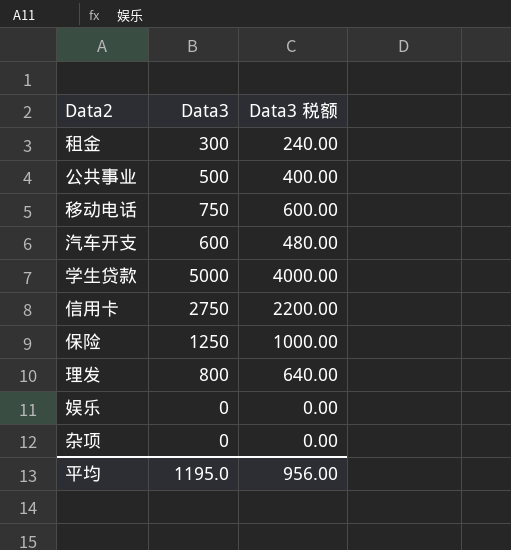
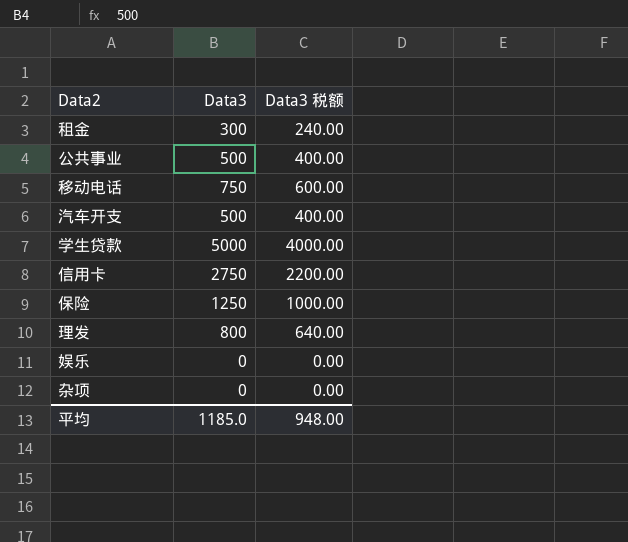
汽车开支 | Data3: 600 -> 500
汽车开支 | Data3 税额: 480.00 -> 400.00
平均 | Data3: 1195.0 -> 1185.0
平均 | Data3 税额: 956.00 -> 948.00

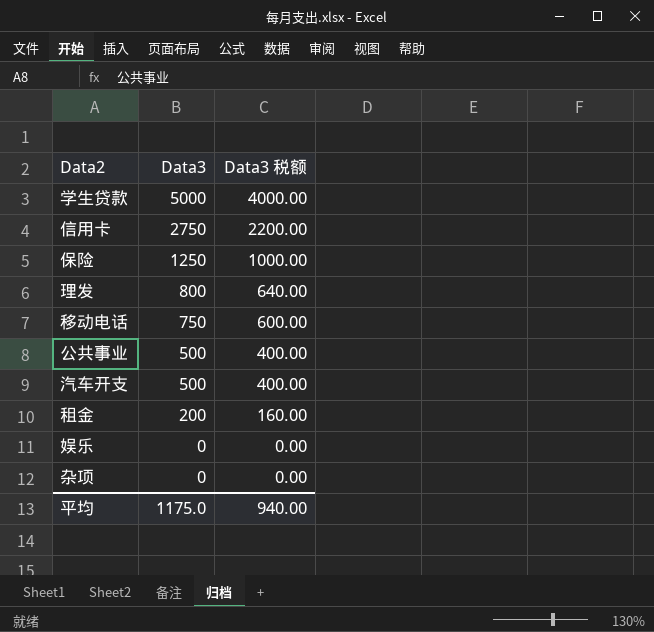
row order: none -> Data3 descending
租金 | Data3: 300 -> 200
租金 | Data3 税额: 240.00 -> 160.00
平均 | Data3: 1185.0 -> 1175.0
平均 | Data3 税额: 948.00 -> 940.00

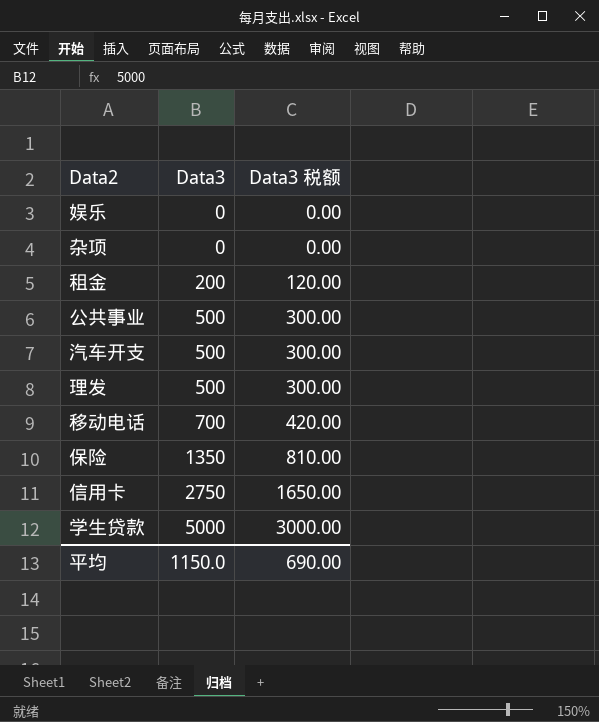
row order: Data3 descending -> Data3 ascending
column Data3 税额 | formula: [Data3] * 0.8 -> [Data3] * 0.6
理发 | Data3: 800 -> 500
移动电话 | Data3: 750 -> 700
保险 | Data3: 1250 -> 1350
平均 | Data3: 1175.0 -> 1150.0
平均 | Data3 税额: 940.00 -> 690.00

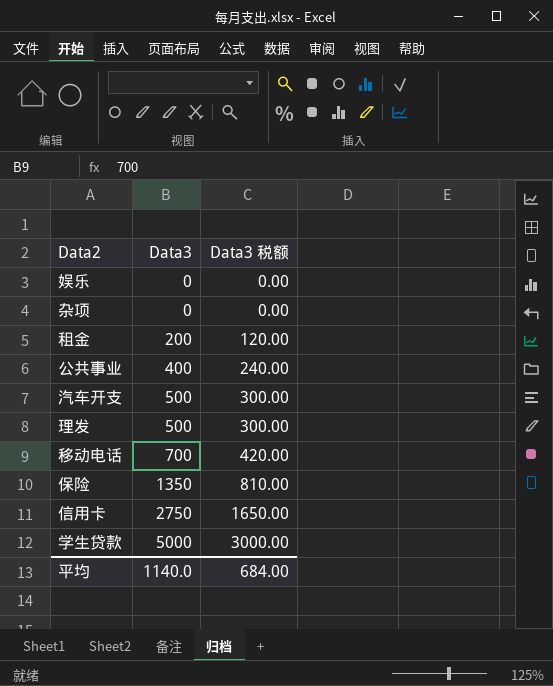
公共事业 | Data3: 500 -> 400
公共事业 | Data3 税额: 300.00 -> 240.00
平均 | Data3: 1150.0 -> 1140.0
平均 | Data3 税额: 690.00 -> 684.00

